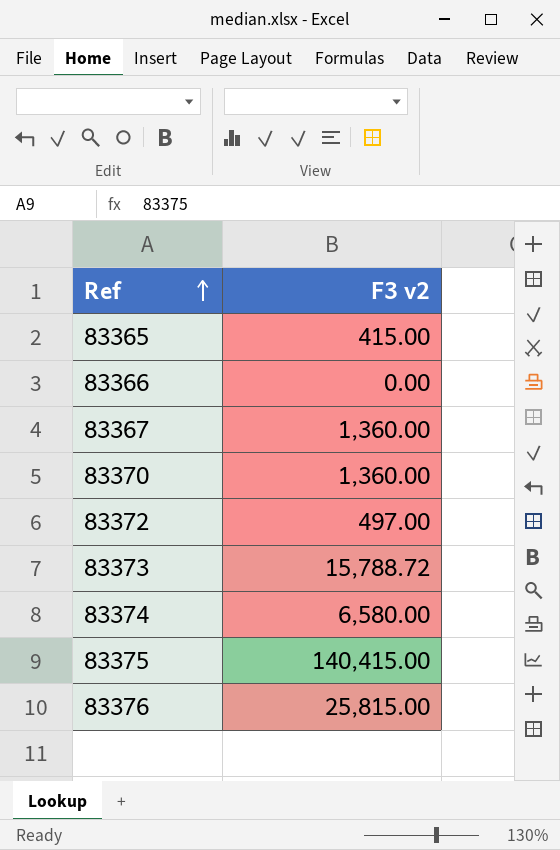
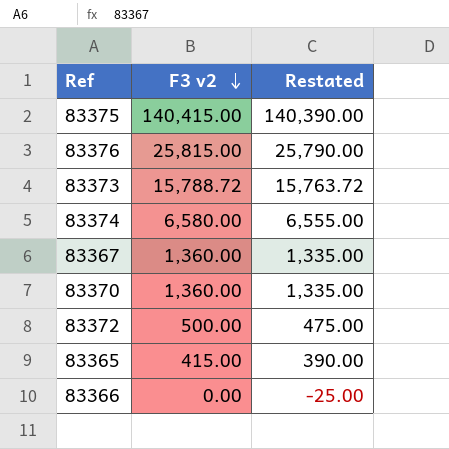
row order: Ref ascending -> F3 v2 descending
column Restated | formula: none -> [F3 v2] - 25
83372 | F3 v2: 497.00 -> 500.00

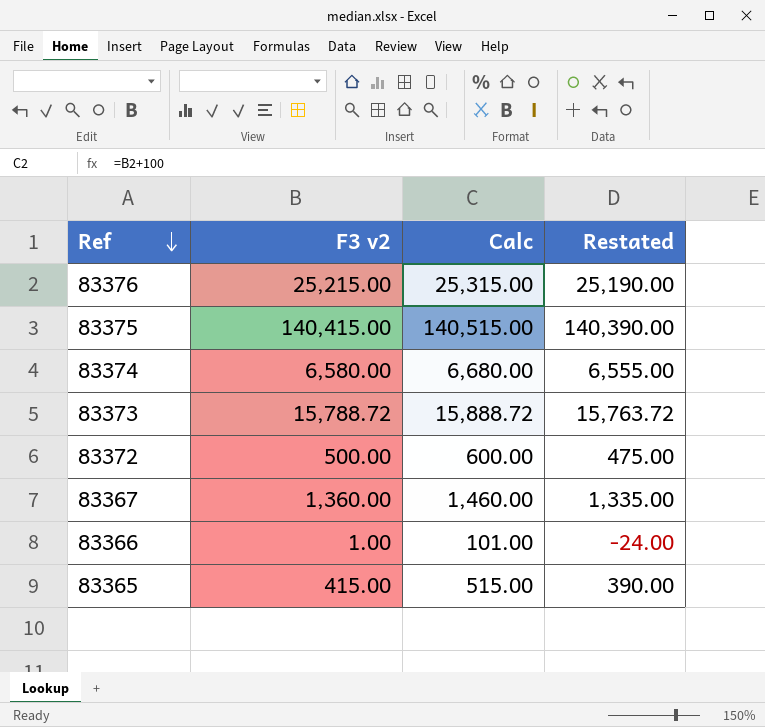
row order: F3 v2 descending -> Ref descending
column Calc | formula: none -> [F3 v2] + 100
row 83370: 1,360.00 | 1,335.00 -> none
83376 | F3 v2: 25,815.00 -> 25,215.00
83376 | Restated: 25,790.00 -> 25,190.00
83366 | F3 v2: 0.00 -> 1.00
83366 | Restated: -25.00 -> -24.00

